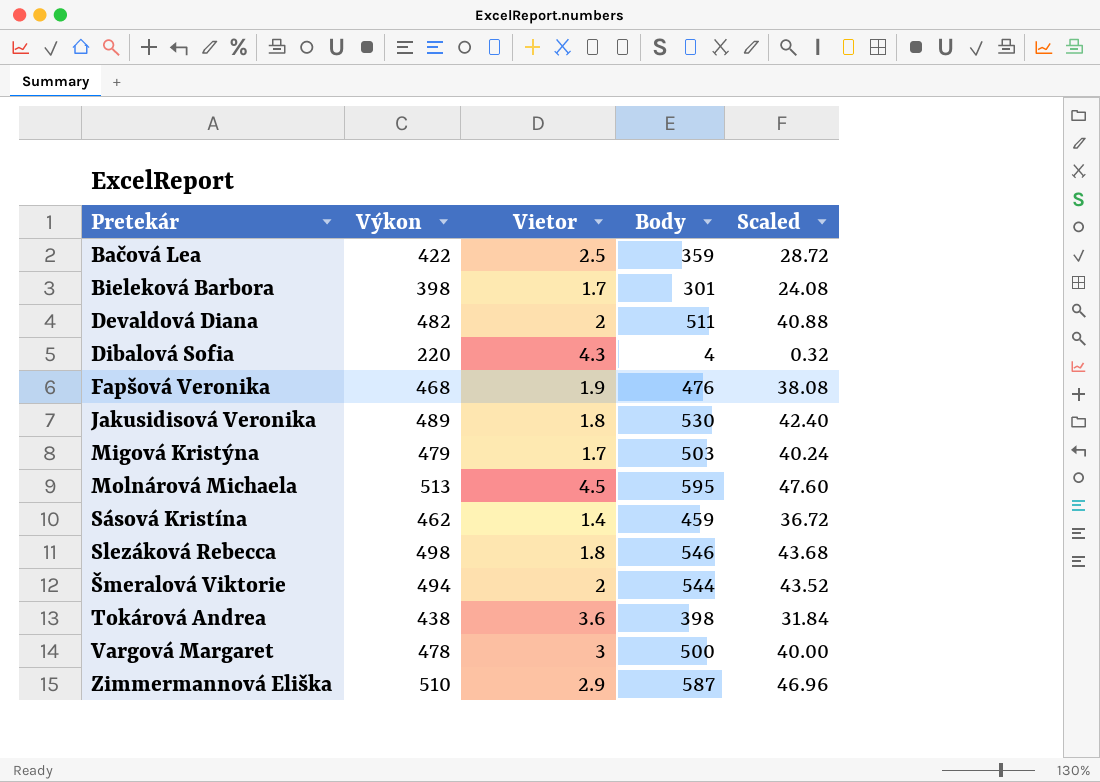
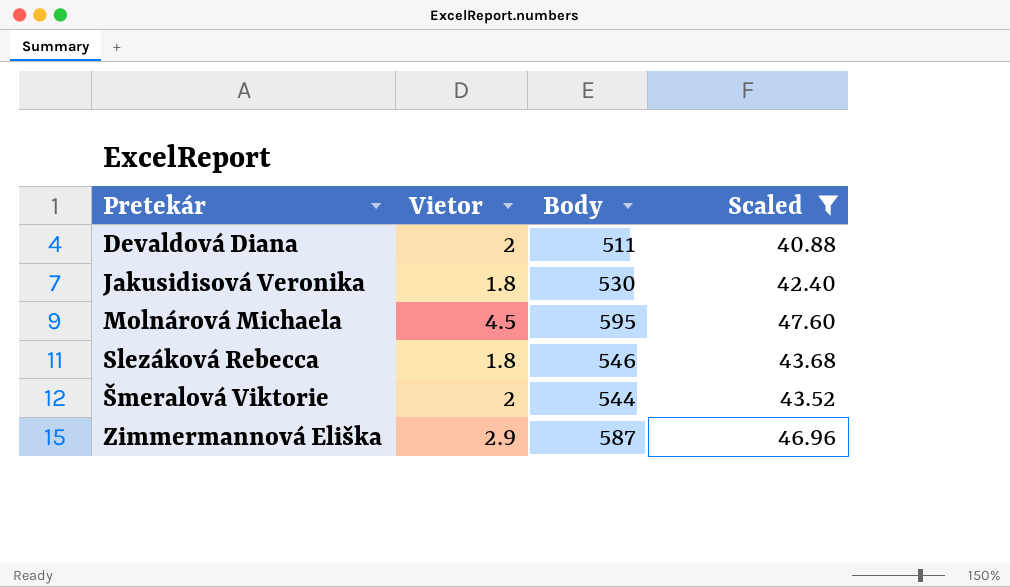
filter: none -> Scaled >= 40.88
column Výkon | position: 2 -> none

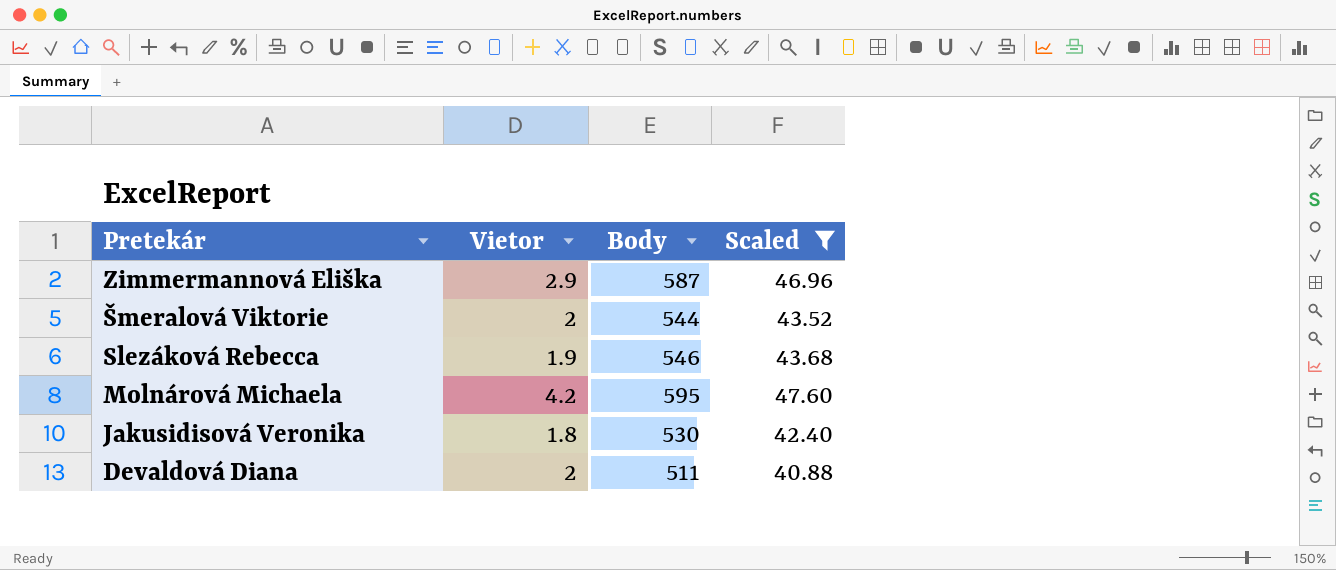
row order: Pretekár ascending -> Pretekár descending
Slezáková Rebecca | Vietor: 1.8 -> 1.9
Molnárová Michaela | Vietor: 4.5 -> 4.2

